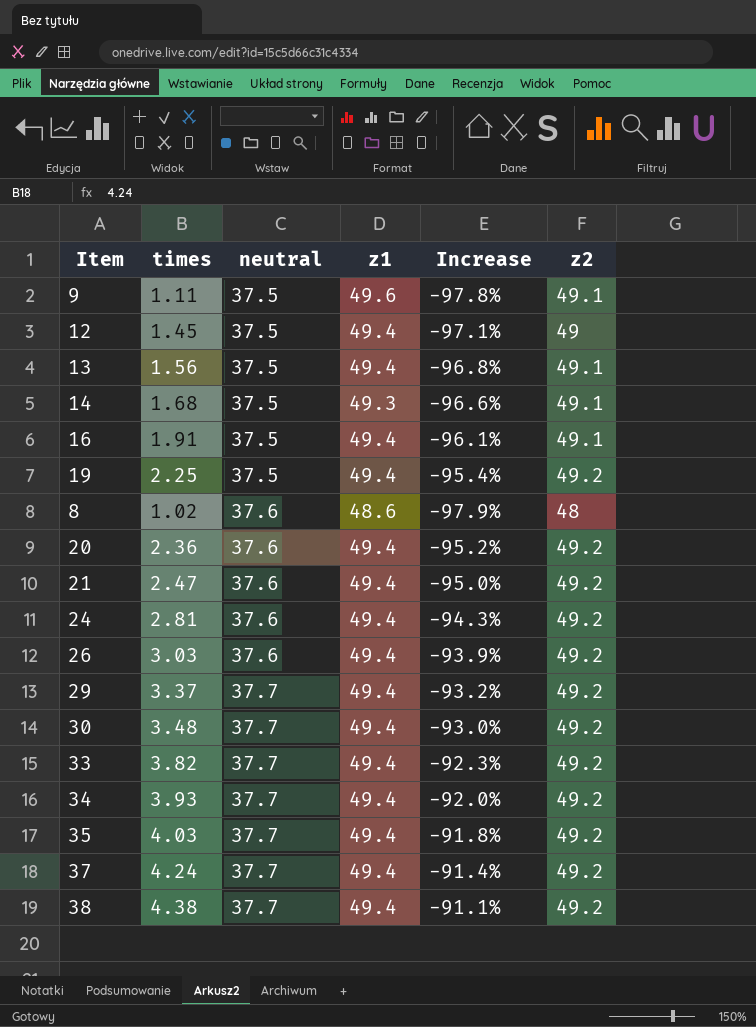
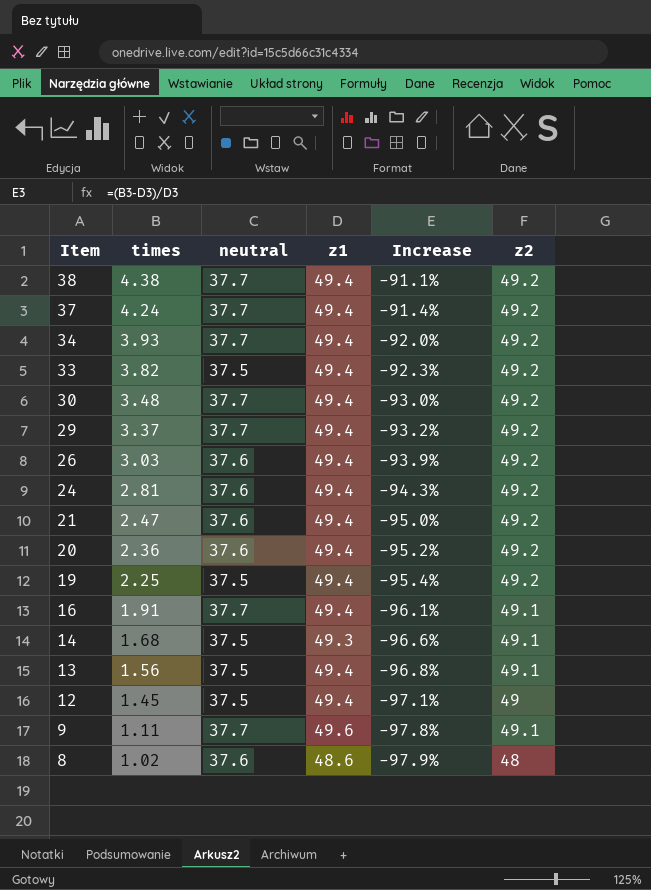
row order: neutral ascending -> Item descending
row 35: 4.03 | 37.7 | 49.4 | -91.8% | 49.2 -> none
33 | neutral: 37.7 -> 37.5
16 | neutral: 37.5 -> 37.7
9 | neutral: 37.5 -> 37.7

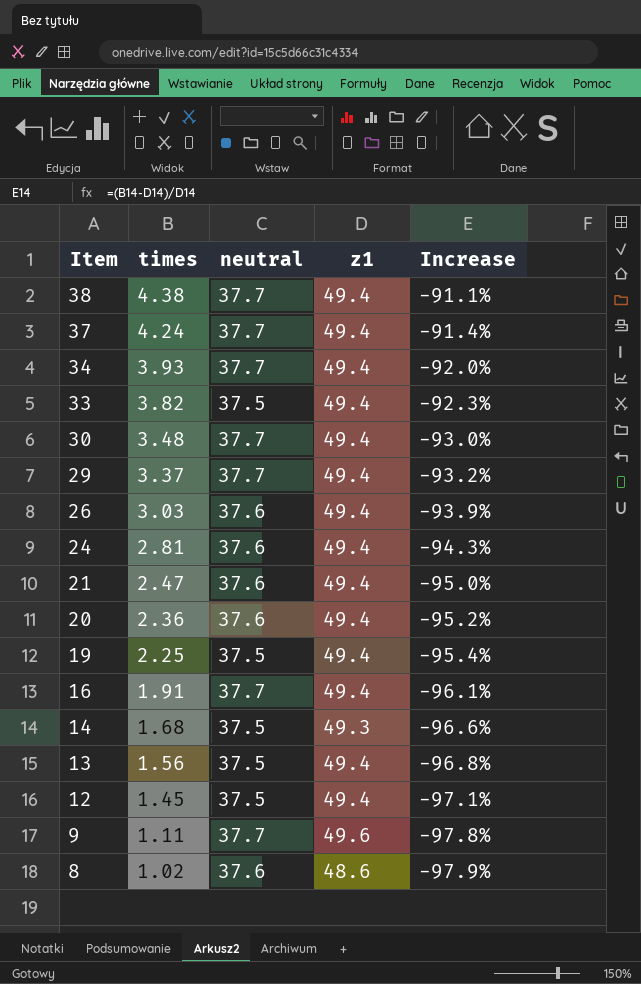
column z2 | position: 6 -> none

